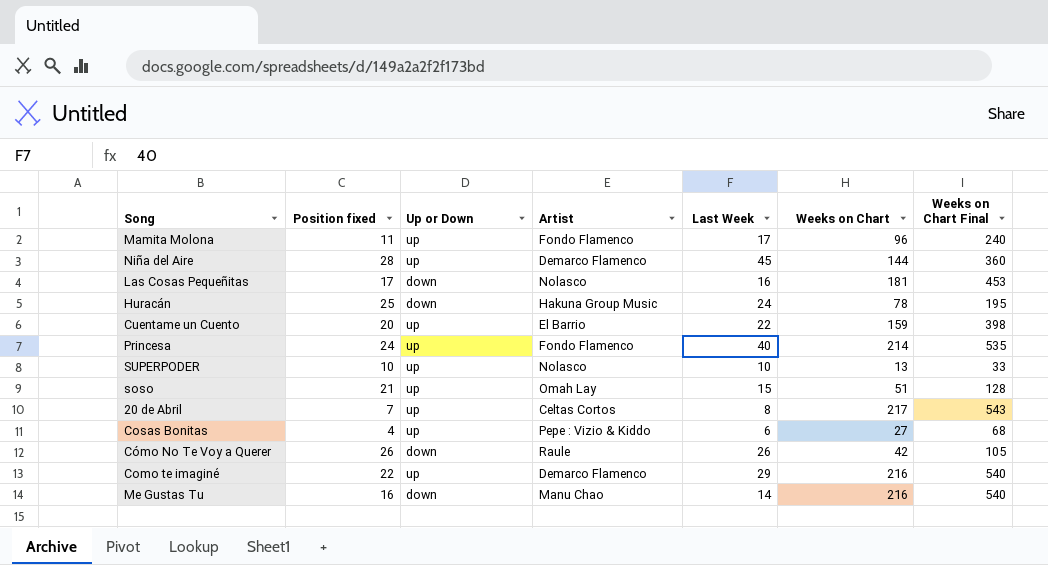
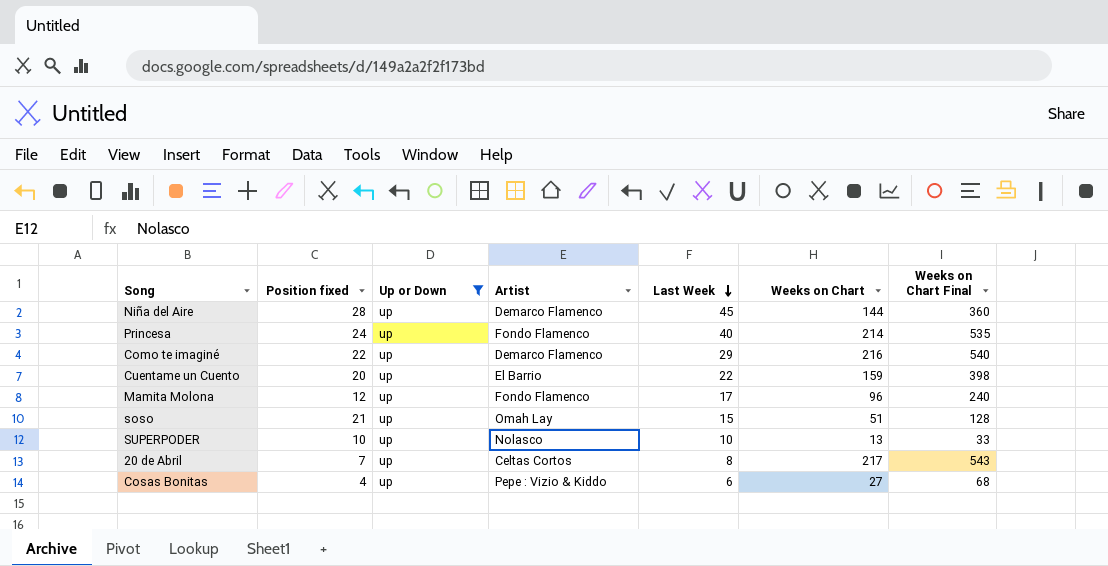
filter: none -> Up or Down = up
row order: none -> Last Week descending
Mamita Molona | Position fixed: 11 -> 12

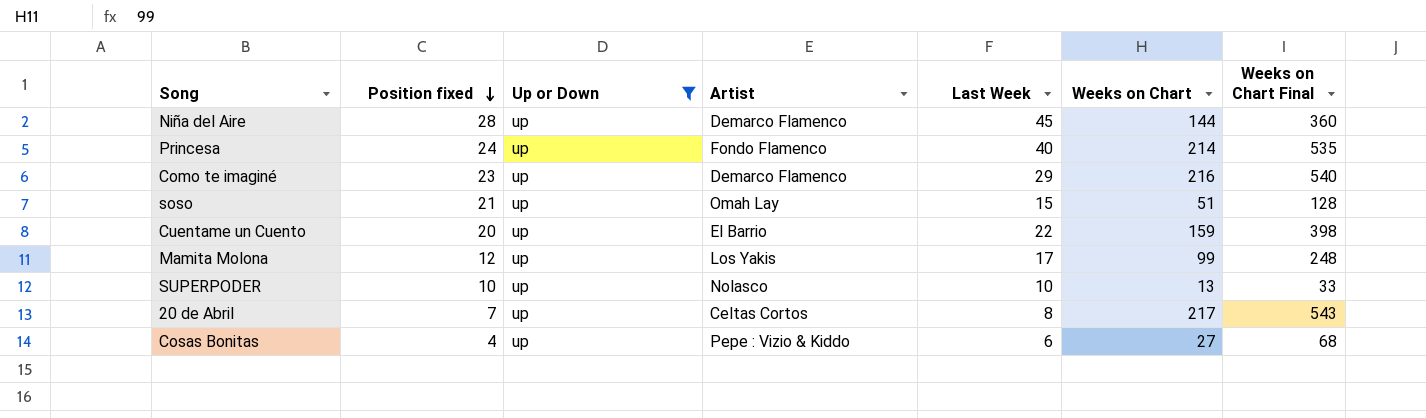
row order: Last Week descending -> Position fixed descending
Como te imaginé | Position fixed: 22 -> 23
Mamita Molona | Artist: Fondo Flamenco -> Los Yakis
Mamita Molona | Weeks on Chart: 96 -> 99
Mamita Molona | Weeks on Chart Final: 240 -> 248

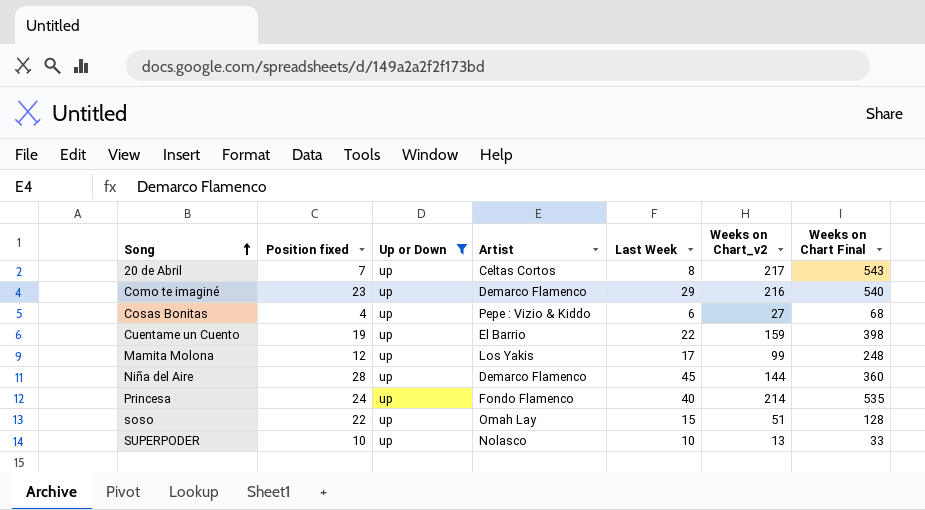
row order: Position fixed descending -> Song ascending
column name: Weeks on Chart -> Weeks on Chart_v2
Cuentame un Cuento | Position fixed: 20 -> 19
soso | Position fixed: 21 -> 22

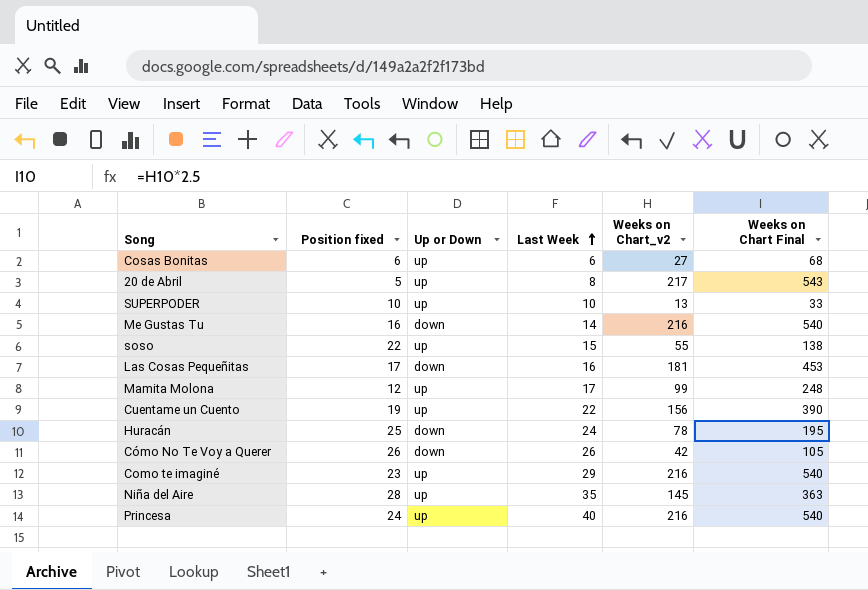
filter: Up or Down = up -> none
row order: Song ascending -> Last Week ascending
column Artist | position: 4 -> none
Cosas Bonitas | Position fixed: 4 -> 6
20 de Abril | Position fixed: 7 -> 5
soso | Weeks on Chart_v2: 51 -> 55
soso | Weeks on Chart Final: 128 -> 138
Cuentame un Cuento | Weeks on Chart_v2: 159 -> 156
Cuentame un Cuento | Weeks on Chart Final: 398 -> 390
Niña del Aire | Last Week: 45 -> 35
Niña del Aire | Weeks on Chart_v2: 144 -> 145
Niña del Aire | Weeks on Chart Final: 360 -> 363
Princesa | Weeks on Chart_v2: 214 -> 216
Princesa | Weeks on Chart Final: 535 -> 540

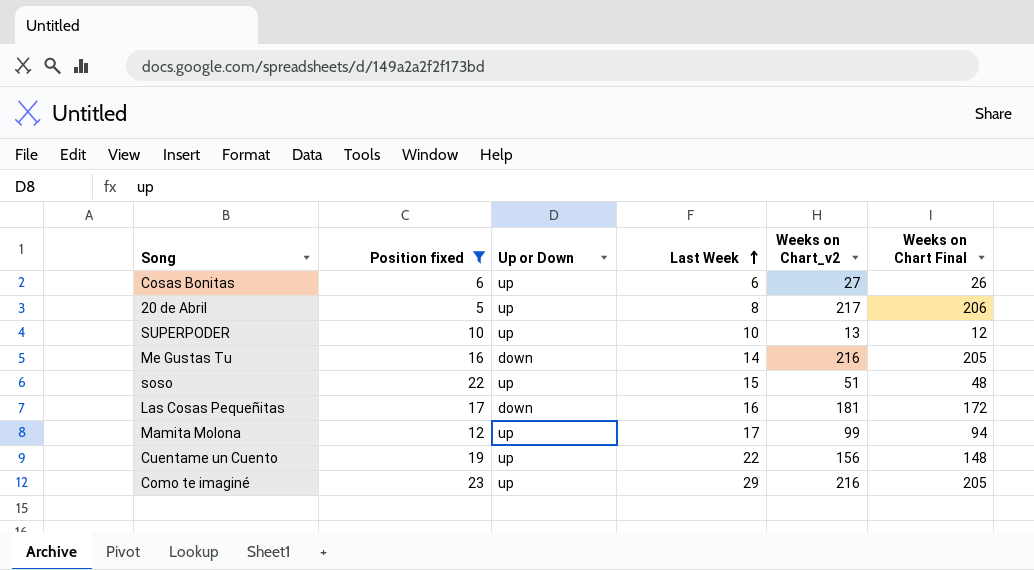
filter: none -> Position fixed <= 23
column Weeks on Chart Final | formula: [Weeks on Chart_v2] * 2.5 -> [Weeks on Chart_v2] * 0.95
soso | Weeks on Chart_v2: 55 -> 51

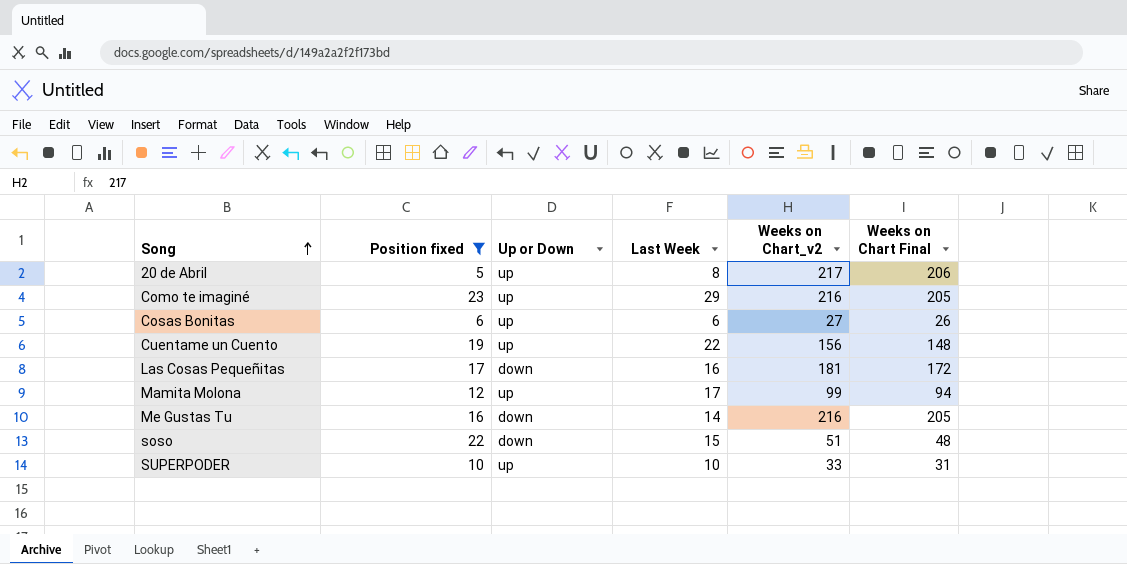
row order: Last Week ascending -> Song ascending
soso | Up or Down: up -> down
SUPERPODER | Weeks on Chart_v2: 13 -> 33
SUPERPODER | Weeks on Chart Final: 12 -> 31

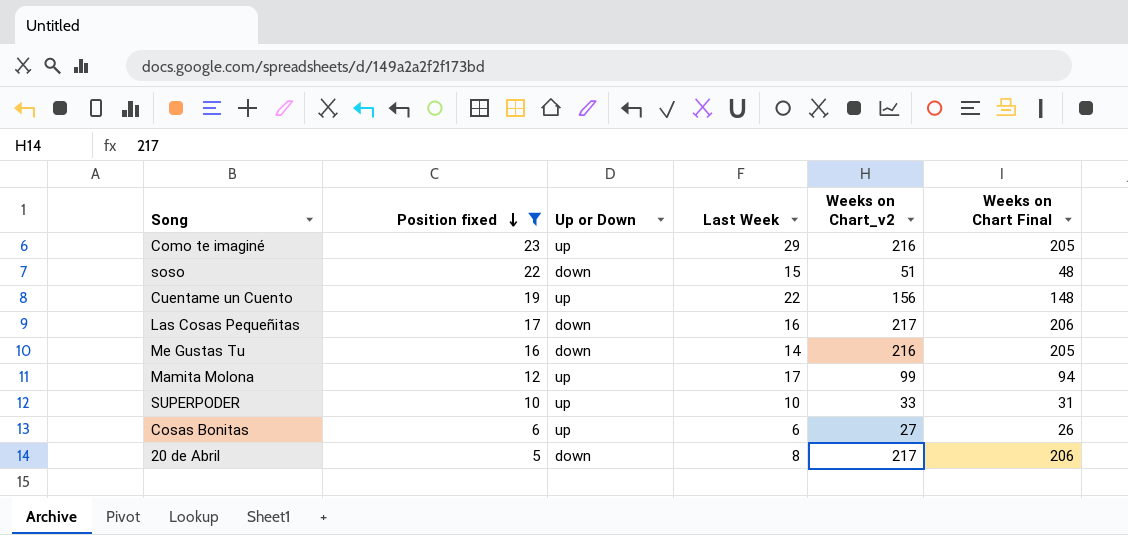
row order: Song ascending -> Position fixed descending
Las Cosas Pequeñitas | Weeks on Chart_v2: 181 -> 217
Las Cosas Pequeñitas | Weeks on Chart Final: 172 -> 206
20 de Abril | Up or Down: up -> down

